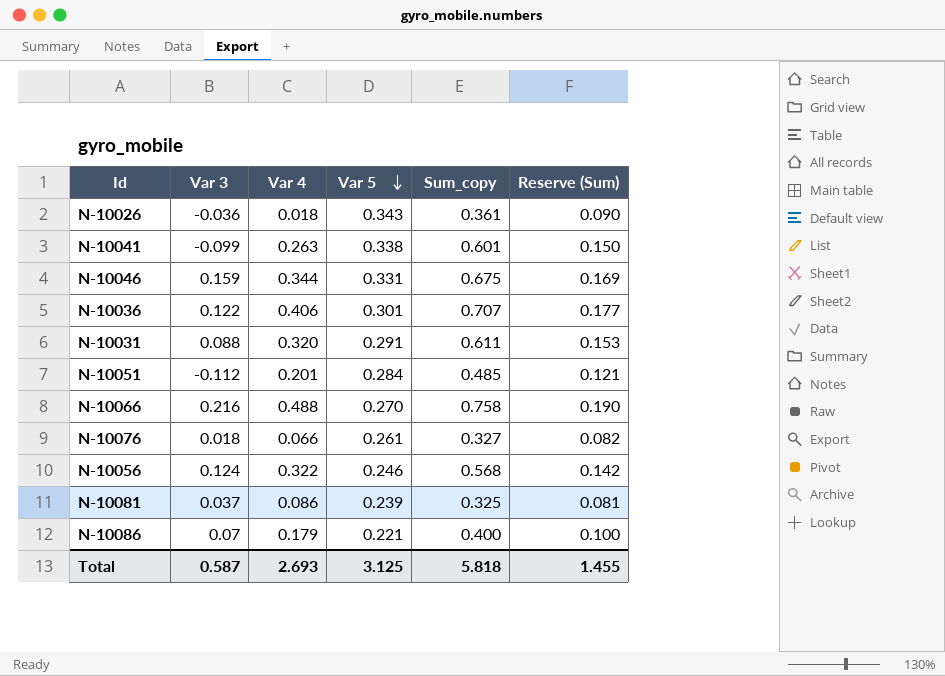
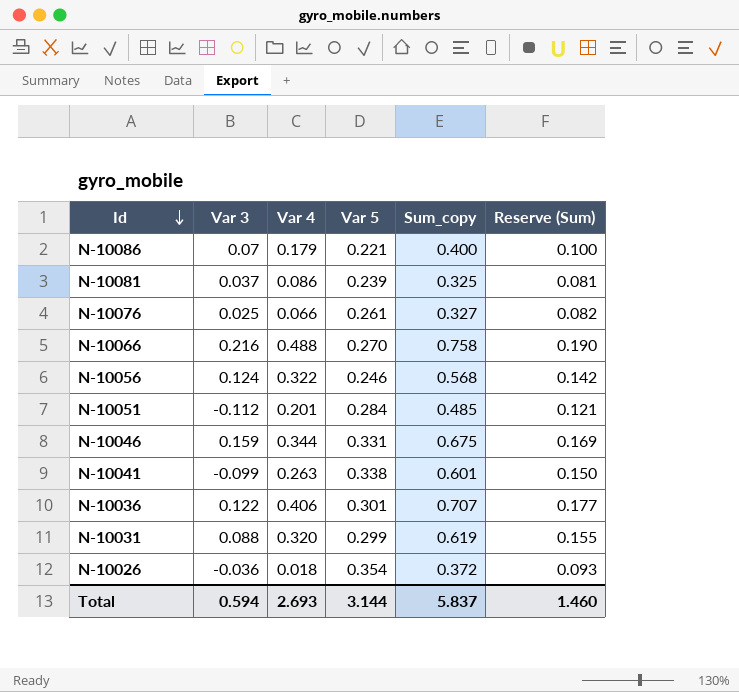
row order: Var 5 descending -> Id descending
N-10076 | Var 3: 0.018 -> 0.025
N-10031 | Var 5: 0.291 -> 0.299
N-10031 | Sum_copy: 0.611 -> 0.619
N-10031 | Reserve (Sum): 0.153 -> 0.155
N-10026 | Var 5: 0.343 -> 0.354
N-10026 | Sum_copy: 0.361 -> 0.372
N-10026 | Reserve (Sum): 0.090 -> 0.093
Total | Var 3: 0.587 -> 0.594
Total | Var 5: 3.125 -> 3.144
Total | Sum_copy: 5.818 -> 5.837
Total | Reserve (Sum): 1.455 -> 1.460

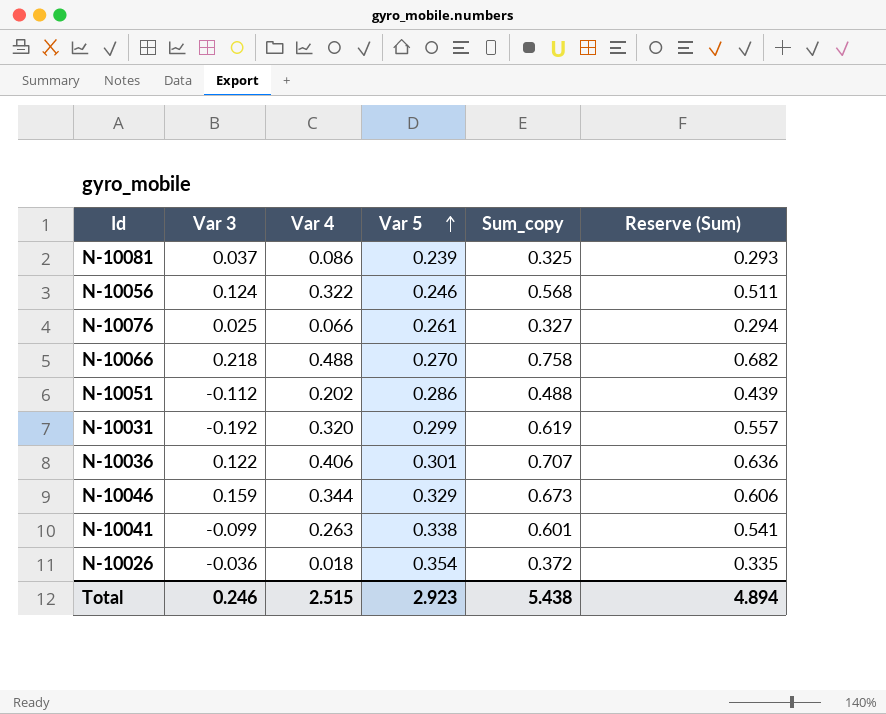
row order: Id descending -> Var 5 ascending
column Reserve (Sum) | formula: [Sum_copy] * 0.25 -> [Sum_copy] * 0.9
row N-10086: 0.07 | 0.179 | 0.221 | 0.400 | 0.100 -> none
N-10066 | Var 3: 0.216 -> 0.218
N-10051 | Var 4: 0.201 -> 0.202
N-10051 | Var 5: 0.284 -> 0.286
N-10051 | Sum_copy: 0.485 -> 0.488
N-10031 | Var 3: 0.088 -> -0.192
N-10046 | Var 5: 0.331 -> 0.329
N-10046 | Sum_copy: 0.675 -> 0.673
Total | Var 3: 0.594 -> 0.246
Total | Var 4: 2.693 -> 2.515
Total | Var 5: 3.144 -> 2.923
Total | Sum_copy: 5.837 -> 5.438
Total | Reserve (Sum): 1.460 -> 4.894

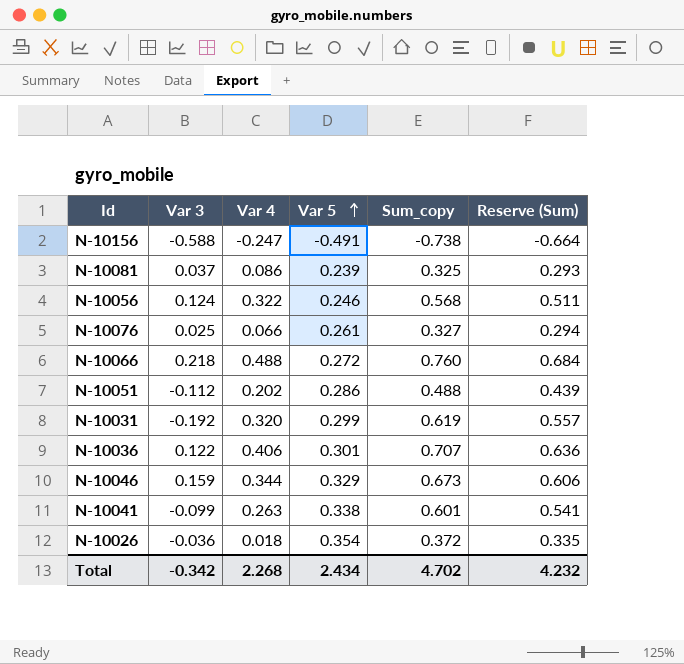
row N-10156: none -> -0.588 | -0.247 | -0.491 | -0.738 | -0.664
N-10066 | Var 5: 0.270 -> 0.272
N-10066 | Sum_copy: 0.758 -> 0.760
N-10066 | Reserve (Sum): 0.682 -> 0.684
Total | Var 3: 0.246 -> -0.342
Total | Var 4: 2.515 -> 2.268
Total | Var 5: 2.923 -> 2.434
Total | Sum_copy: 5.438 -> 4.702
Total | Reserve (Sum): 4.894 -> 4.232

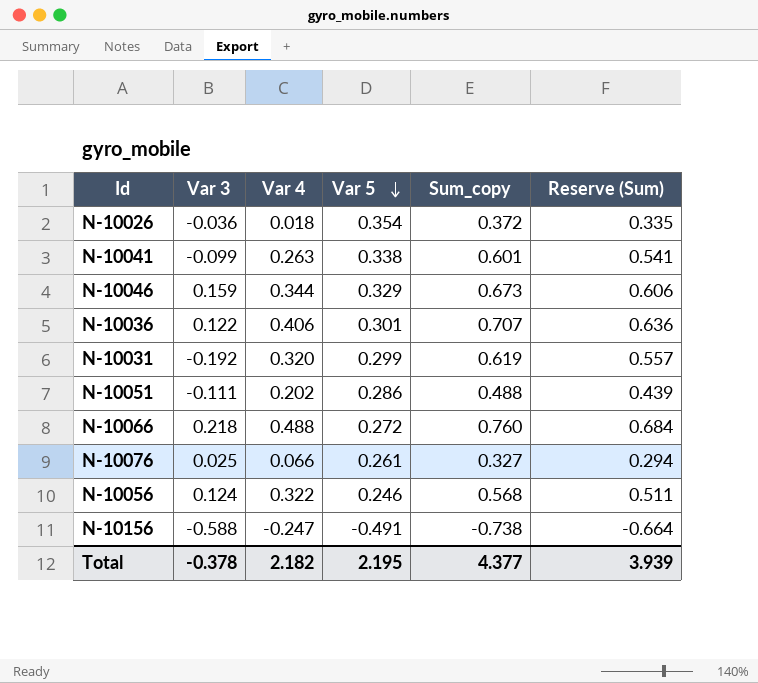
row order: Var 5 ascending -> Var 5 descending
row N-10081: 0.037 | 0.086 | 0.239 | 0.325 | 0.293 -> none
N-10051 | Var 3: -0.112 -> -0.111
Total | Var 3: -0.342 -> -0.378
Total | Var 4: 2.268 -> 2.182
Total | Var 5: 2.434 -> 2.195
Total | Sum_copy: 4.702 -> 4.377
Total | Reserve (Sum): 4.232 -> 3.939

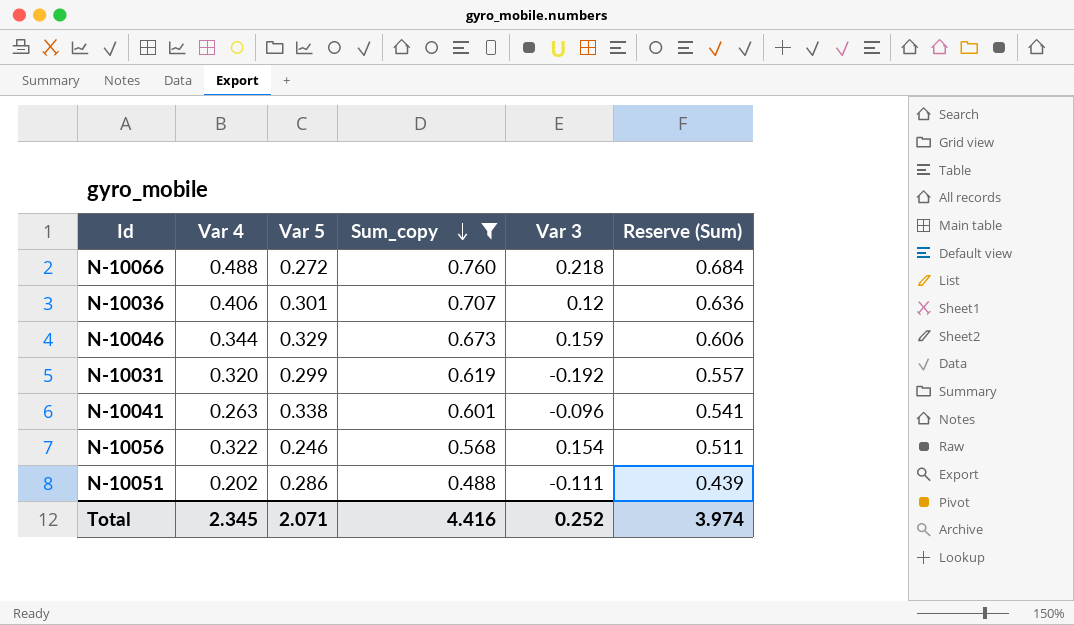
filter: none -> Sum_copy >= 0.488
row order: Var 5 descending -> Sum_copy descending
column Var 3 | position: 2 -> 5
N-10036 | Var 3: 0.122 -> 0.12
N-10041 | Var 3: -0.099 -> -0.096
N-10056 | Var 3: 0.124 -> 0.154
Total | Var 4: 2.182 -> 2.345
Total | Var 5: 2.195 -> 2.071
Total | Sum_copy: 4.377 -> 4.416
Total | Var 3: -0.378 -> 0.252
Total | Reserve (Sum): 3.939 -> 3.974

